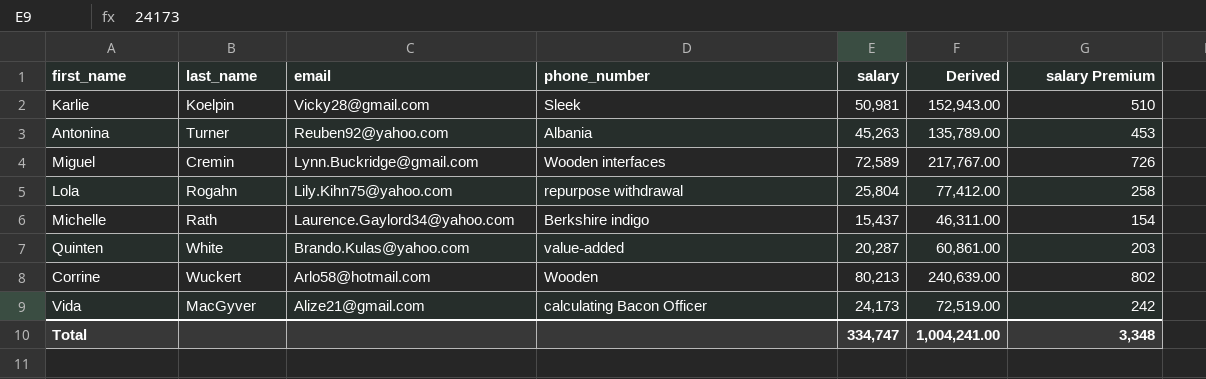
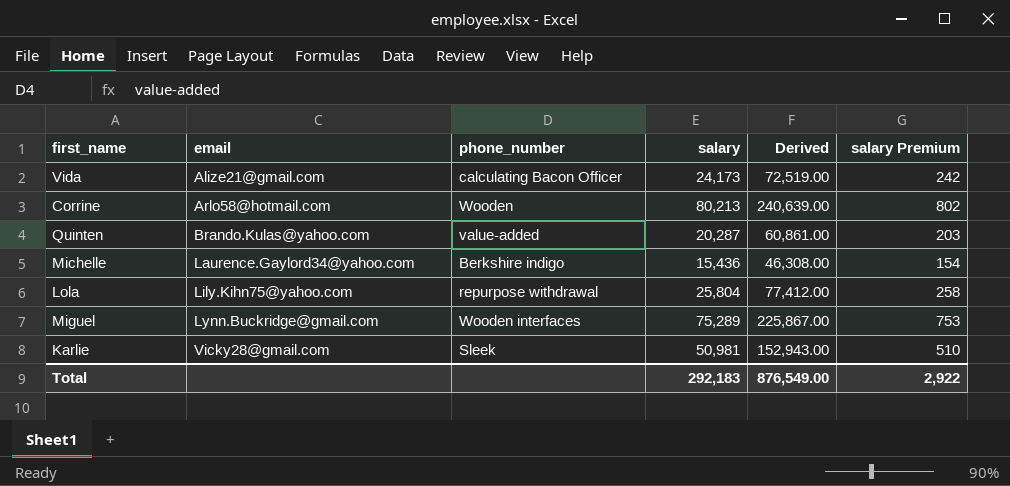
row order: email descending -> email ascending
column last_name | position: 2 -> none
row Antonina: Turner | Reuben92@yahoo.com | Albania | 45,263 | 135,789.00 | 453 -> none
Michelle | salary: 15,437 -> 15,436
Michelle | Derived: 46,311.00 -> 46,308.00
Miguel | salary: 72,589 -> 75,289
Miguel | Derived: 217,767.00 -> 225,867.00
Miguel | salary Premium: 726 -> 753
Total | salary: 334,747 -> 292,183
Total | Derived: 1,004,241.00 -> 876,549.00
Total | salary Premium: 3,348 -> 2,922

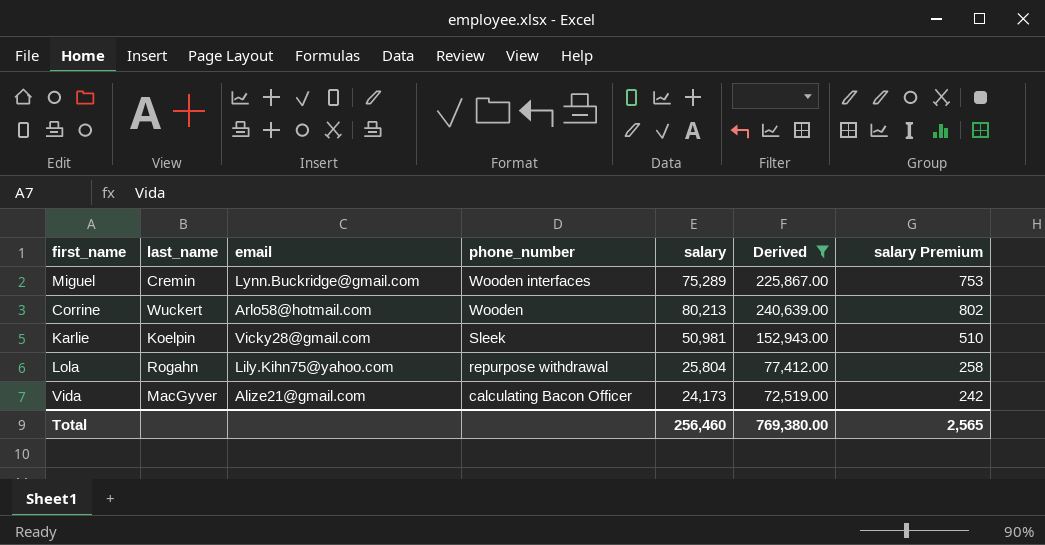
filter: none -> Derived >= 72,519.00
row order: email ascending -> phone_number descending
column last_name | position: none -> 2
Total | salary: 292,183 -> 256,460
Total | Derived: 876,549.00 -> 769,380.00
Total | salary Premium: 2,922 -> 2,565

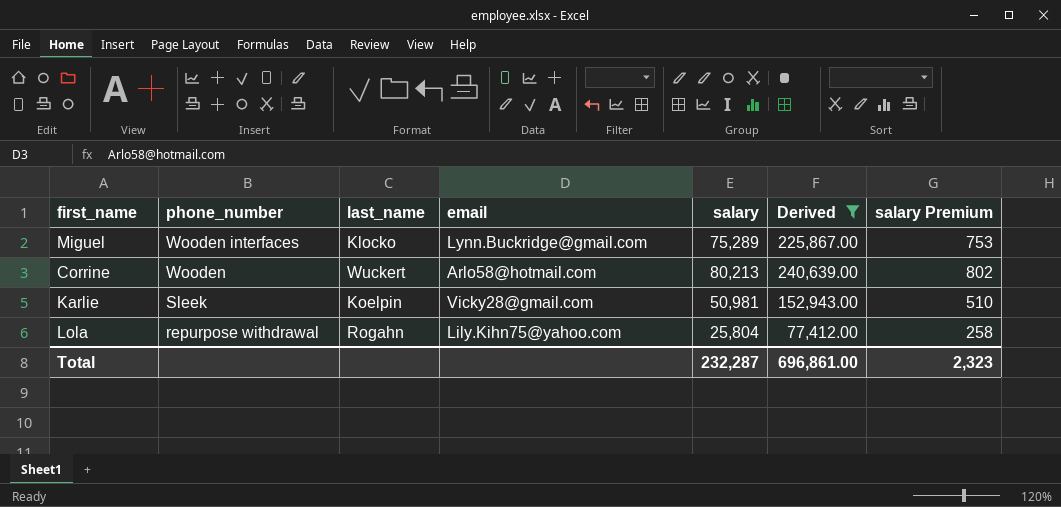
column phone_number | position: 4 -> 2
row Vida: MacGyver | Alize21@gmail.com | calculating Bacon Officer | 24,173 | 72,519.00 | 242 -> none
Miguel | last_name: Cremin -> Klocko
Total | salary: 256,460 -> 232,287
Total | Derived: 769,380.00 -> 696,861.00
Total | salary Premium: 2,565 -> 2,323

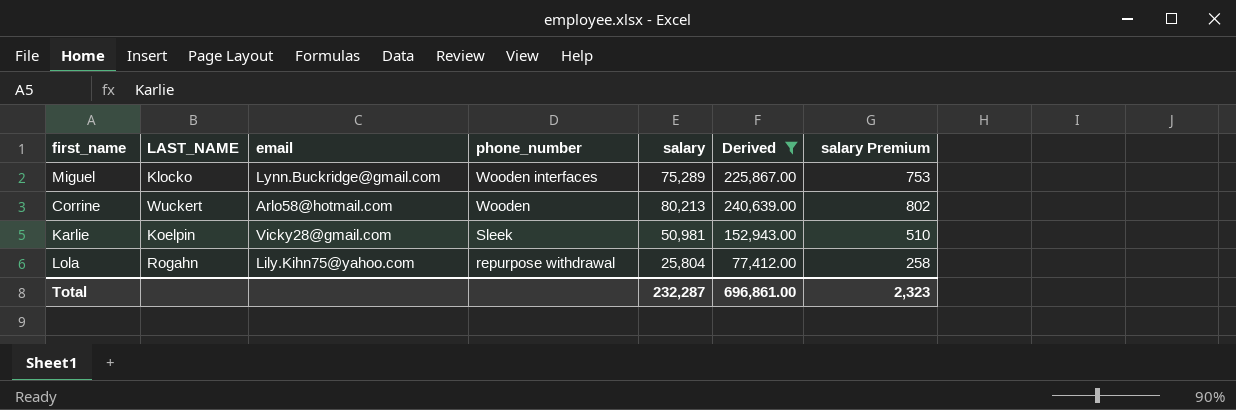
column name: last_name -> LAST_NAME
column phone_number | position: 2 -> 4

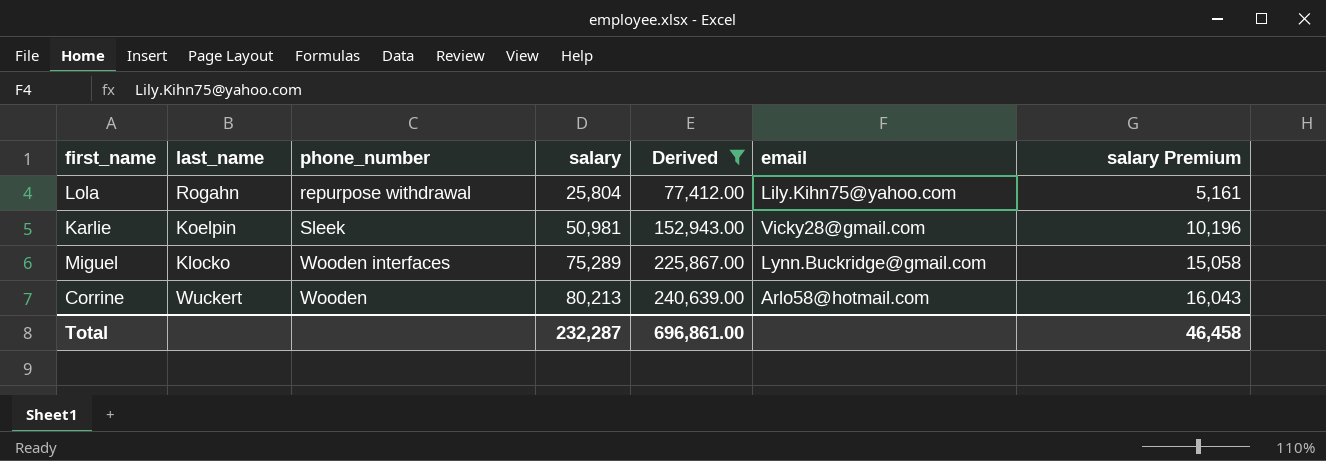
row order: phone_number descending -> salary ascending
column name: LAST_NAME -> last_name
column email | position: 3 -> 6
column salary Premium | formula: [salary] * 0.01 -> [salary] * 0.2
Total | salary Premium: 2,323 -> 46,458

